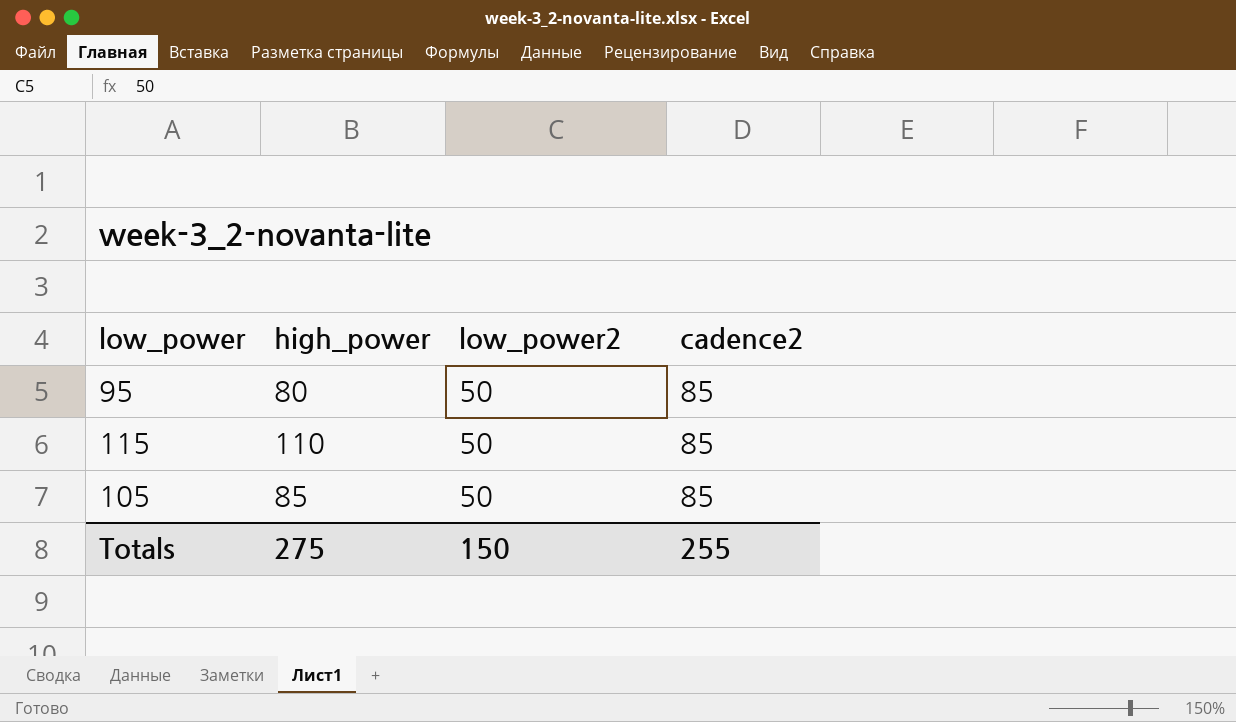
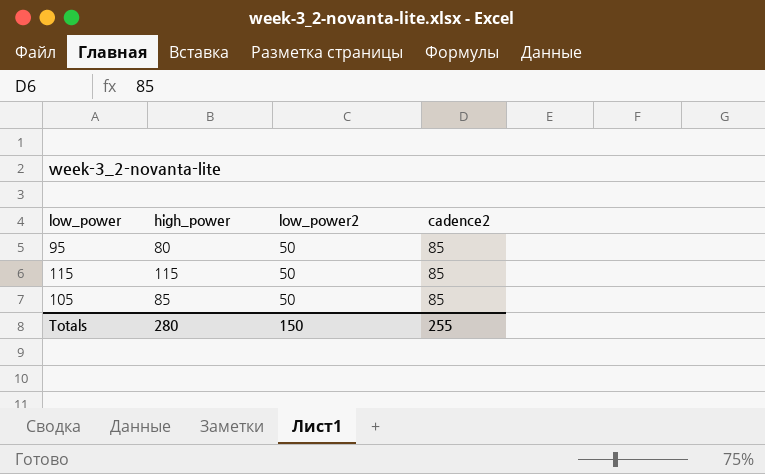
115 | high_power: 110 -> 115
Totals | high_power: 275 -> 280

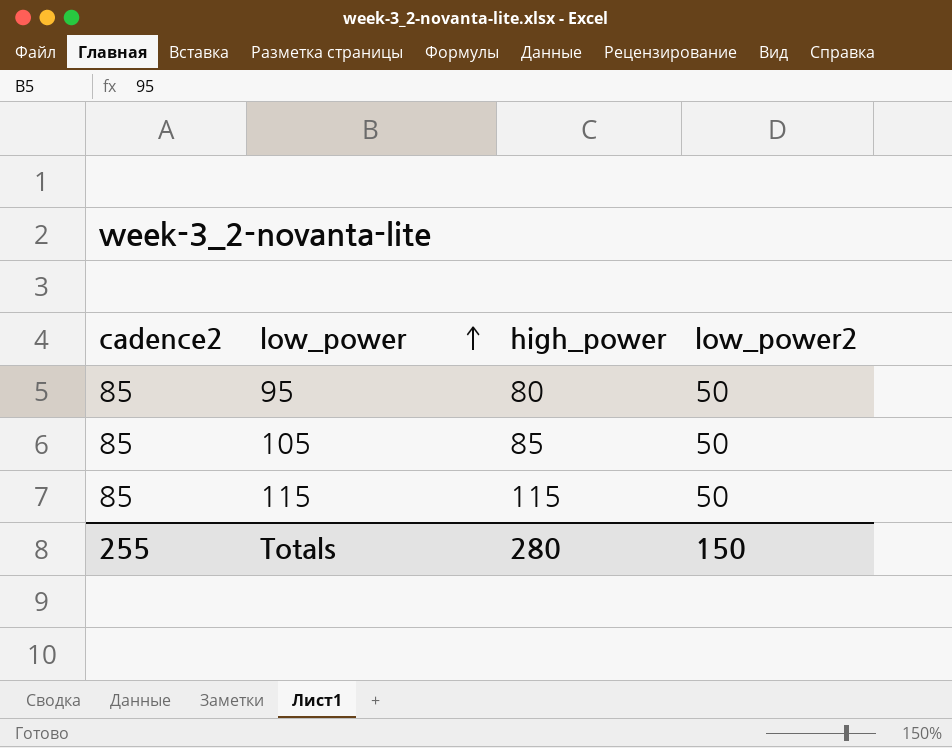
row order: none -> low_power ascending
column cadence2 | position: 4 -> 1

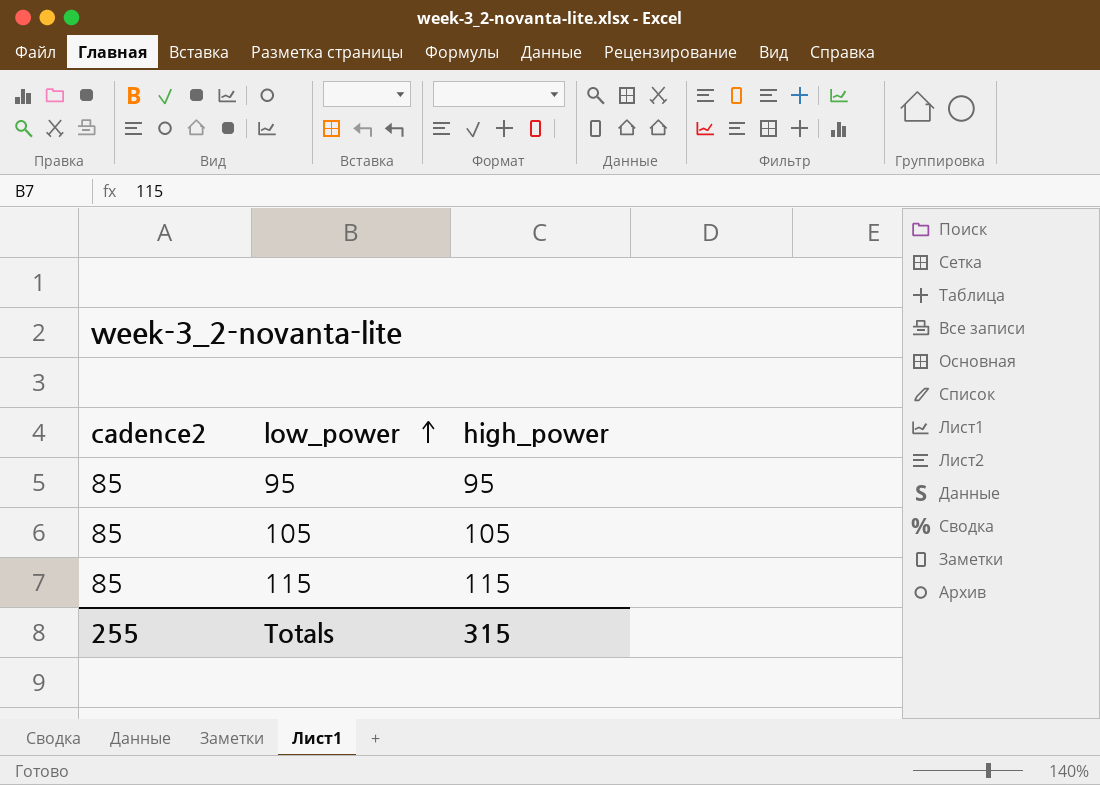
column low_power2 | position: 4 -> none
95 | high_power: 80 -> 95
105 | high_power: 85 -> 105
Totals | high_power: 280 -> 315

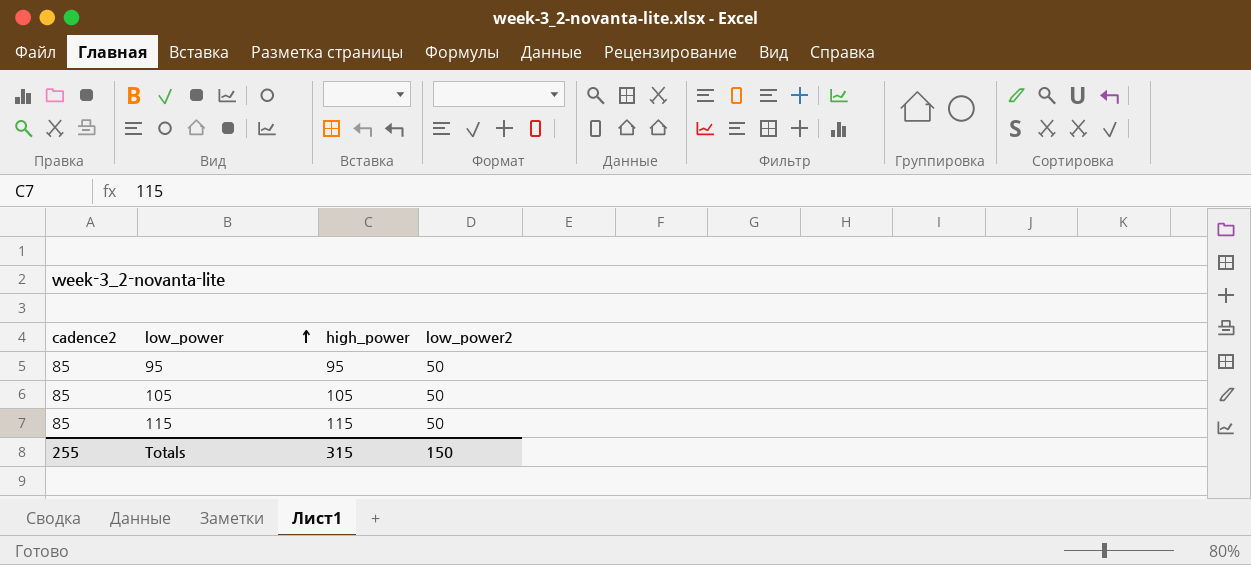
column low_power2 | position: none -> 4

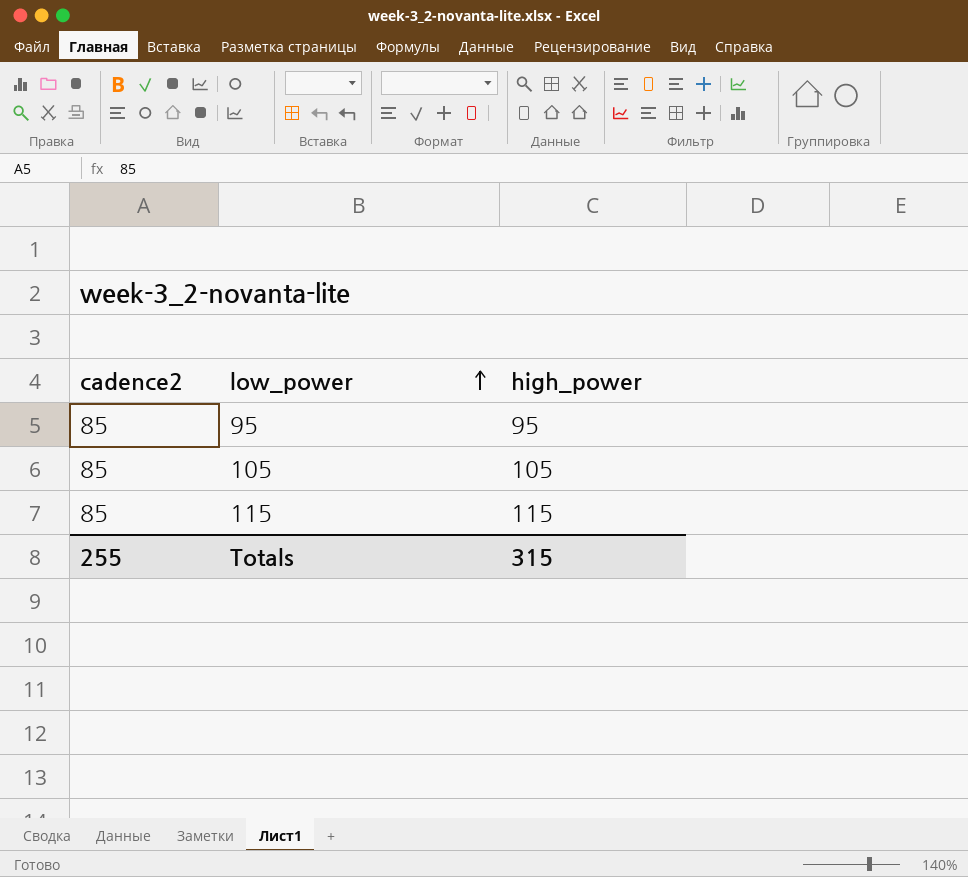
column low_power2 | position: 4 -> none

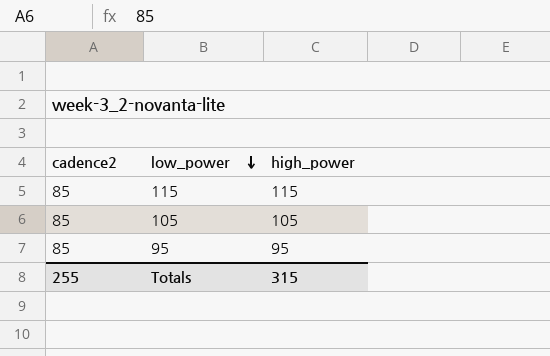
row order: low_power ascending -> low_power descending

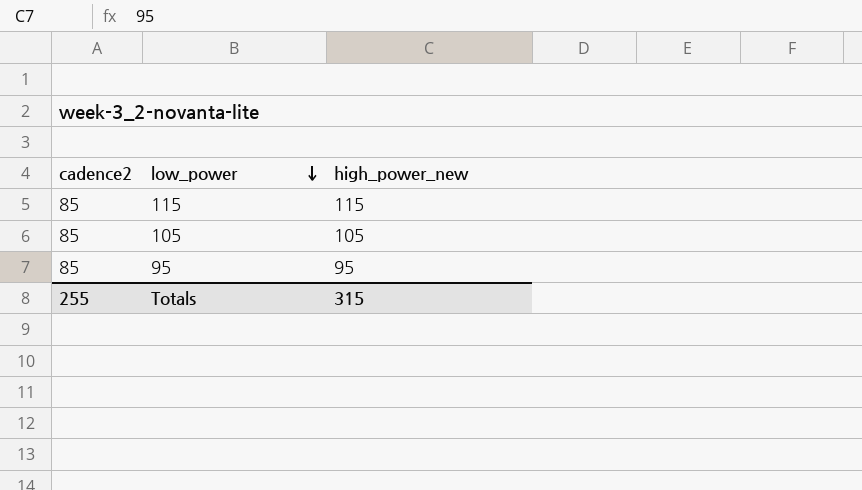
column name: high_power -> high_power_new

